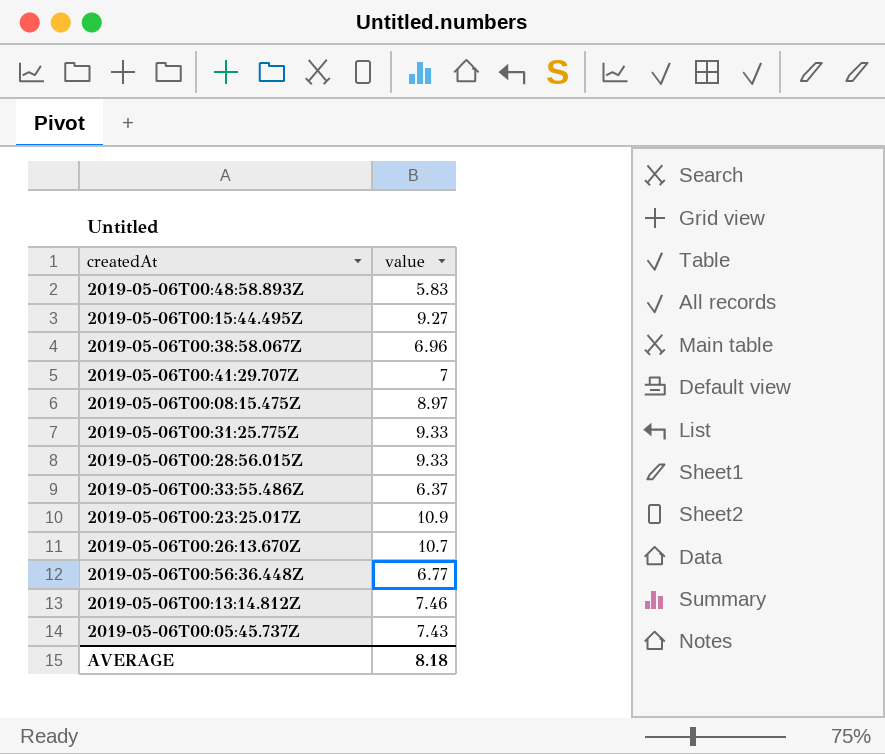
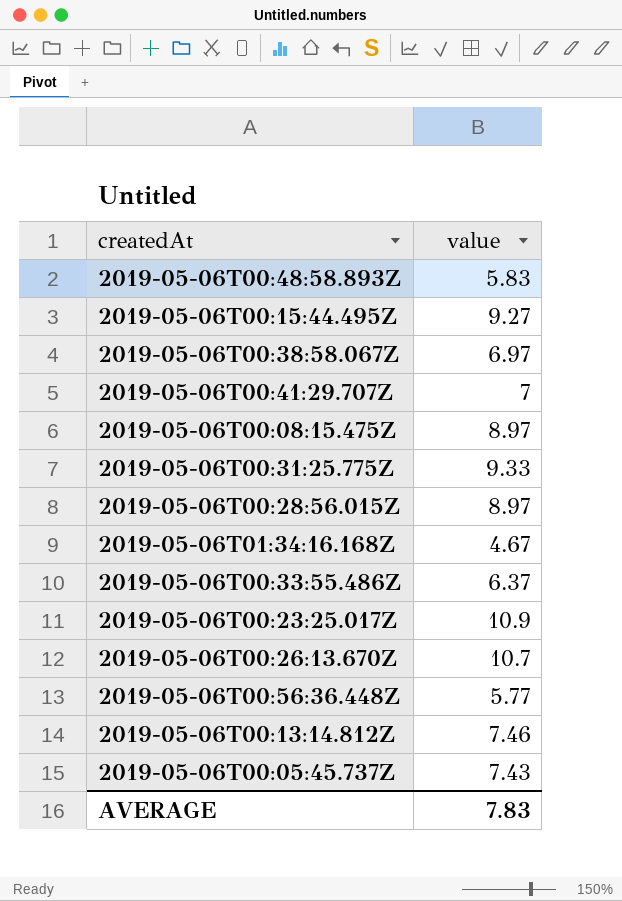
2019-05-06T00:38:58.067Z | value: 6.96 -> 6.97
2019-05-06T00:28:56.015Z | value: 9.33 -> 8.97
row 2019-05-06T01:34:16.168Z: none -> 4.67
2019-05-06T00:56:36.448Z | value: 6.77 -> 5.77
AVERAGE | value: 8.18 -> 7.83

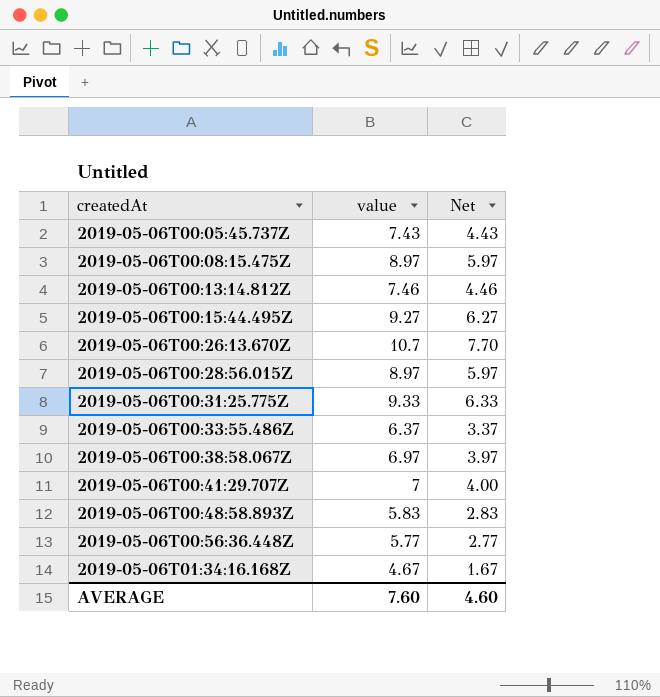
row order: none -> createdAt ascending
column Net | formula: none -> [value] - 3
row 2019-05-06T00:23:25.017Z: 10.9 -> none
AVERAGE | value: 7.83 -> 7.60

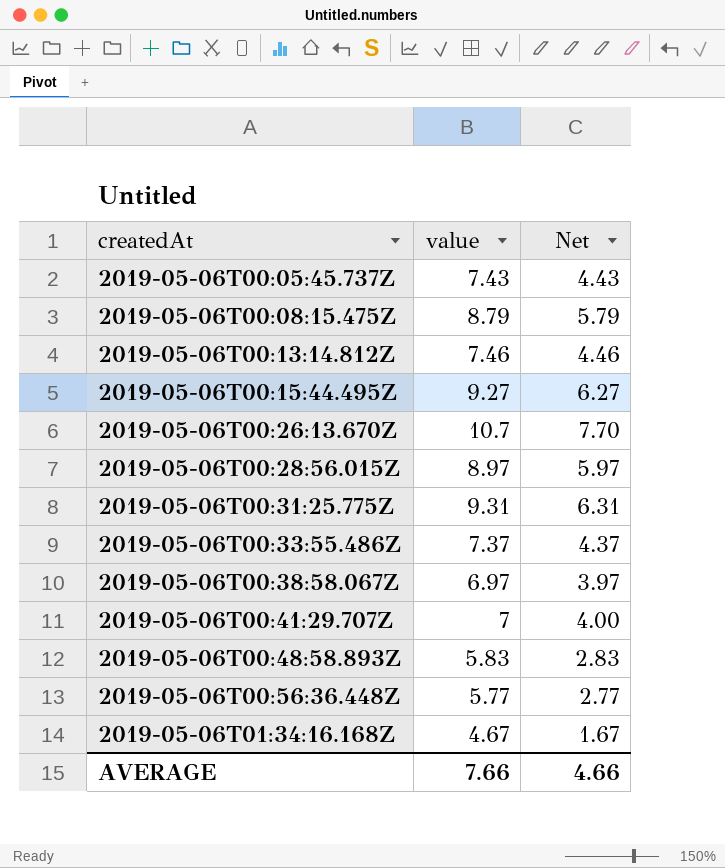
2019-05-06T00:08:15.475Z | value: 8.97 -> 8.79
2019-05-06T00:08:15.475Z | Net: 5.97 -> 5.79
2019-05-06T00:31:25.775Z | value: 9.33 -> 9.31
2019-05-06T00:31:25.775Z | Net: 6.33 -> 6.31
2019-05-06T00:33:55.486Z | value: 6.37 -> 7.37
2019-05-06T00:33:55.486Z | Net: 3.37 -> 4.37
AVERAGE | value: 7.60 -> 7.66
AVERAGE | Net: 4.60 -> 4.66

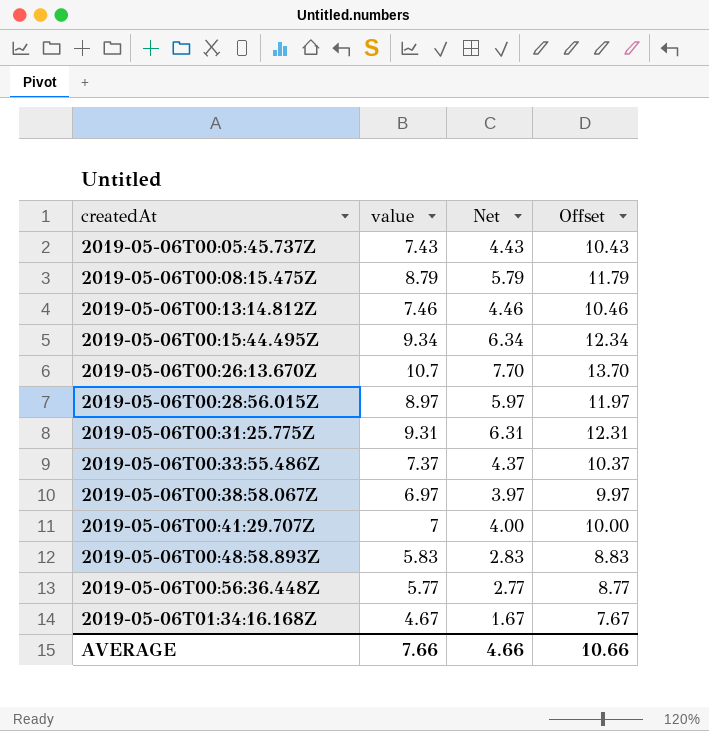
column Offset | formula: none -> [value] + 3
2019-05-06T00:15:44.495Z | value: 9.27 -> 9.34
2019-05-06T00:15:44.495Z | Net: 6.27 -> 6.34

